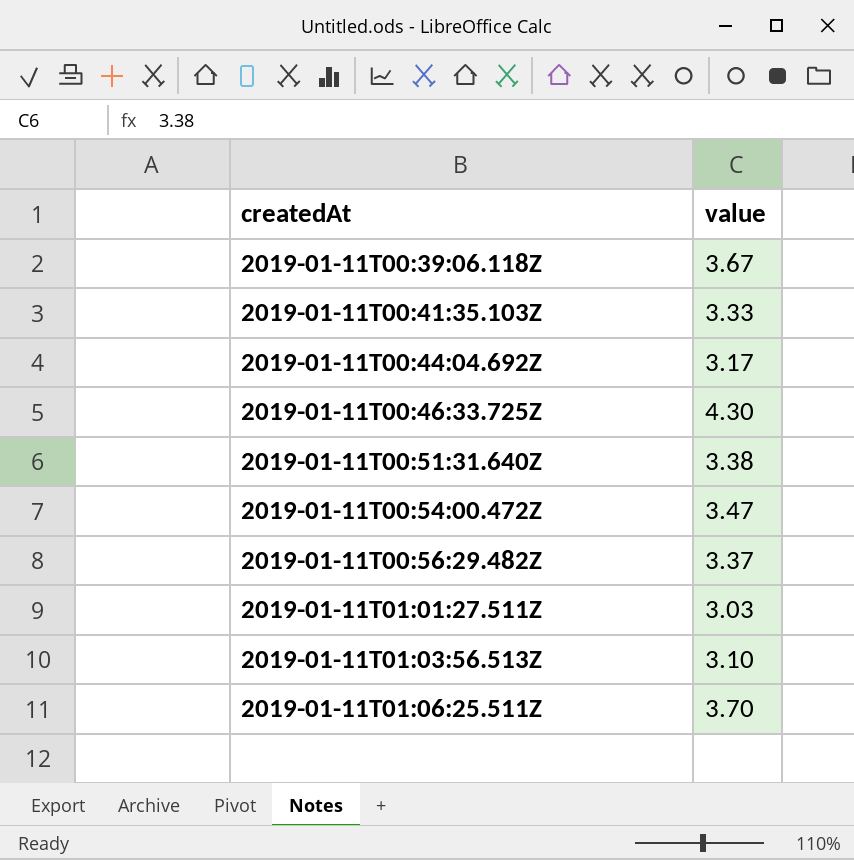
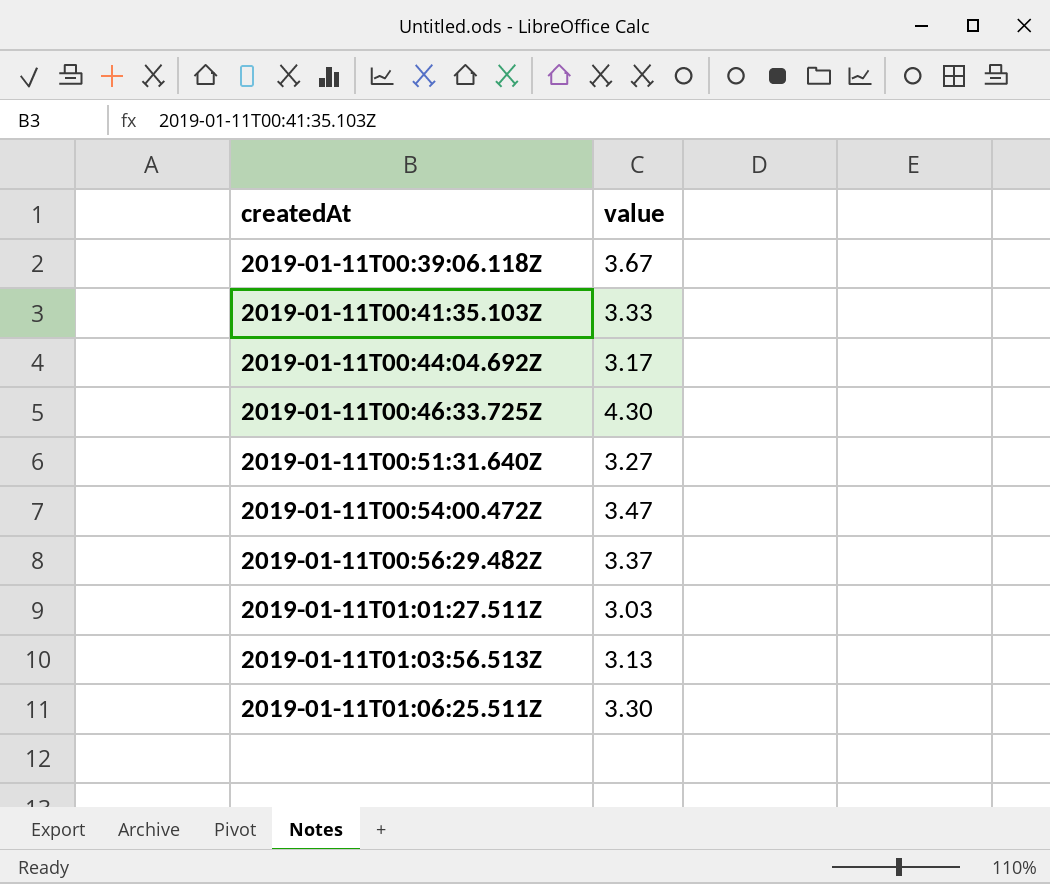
2019-01-11T00:51:31.640Z | value: 3.38 -> 3.27
2019-01-11T01:03:56.513Z | value: 3.10 -> 3.13
2019-01-11T01:06:25.511Z | value: 3.70 -> 3.30

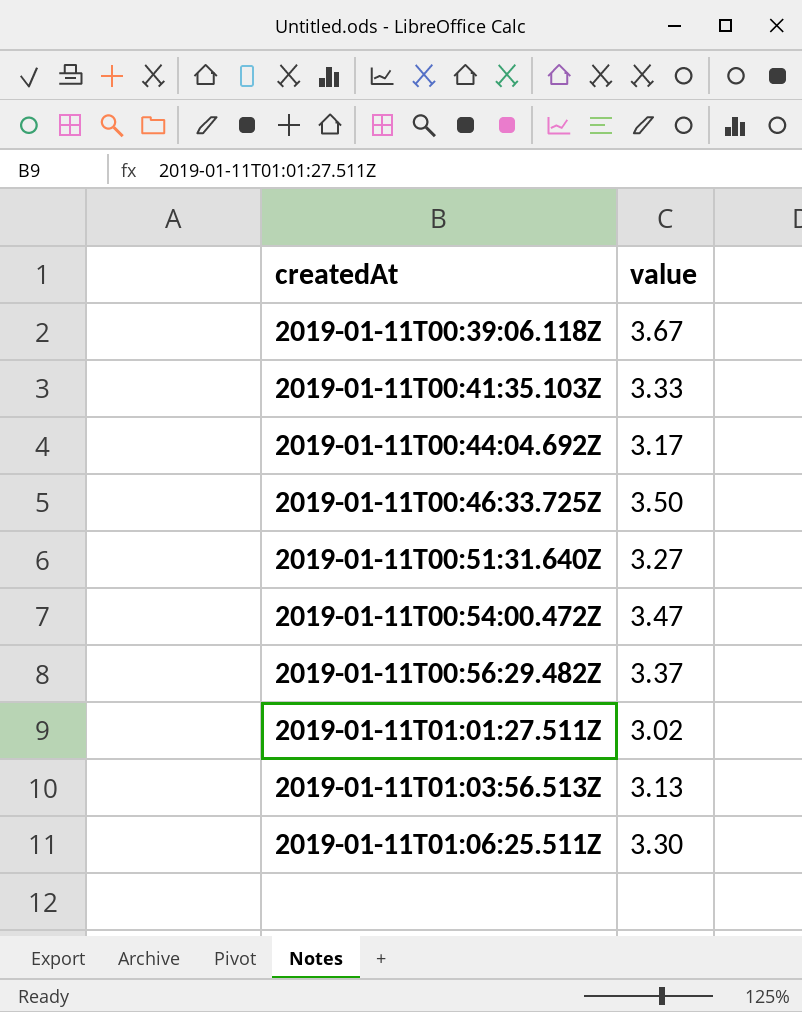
2019-01-11T00:46:33.725Z | value: 4.30 -> 3.50
2019-01-11T01:01:27.511Z | value: 3.03 -> 3.02

